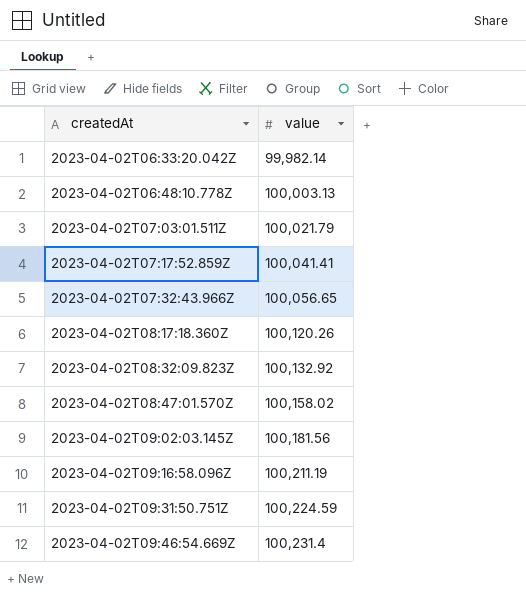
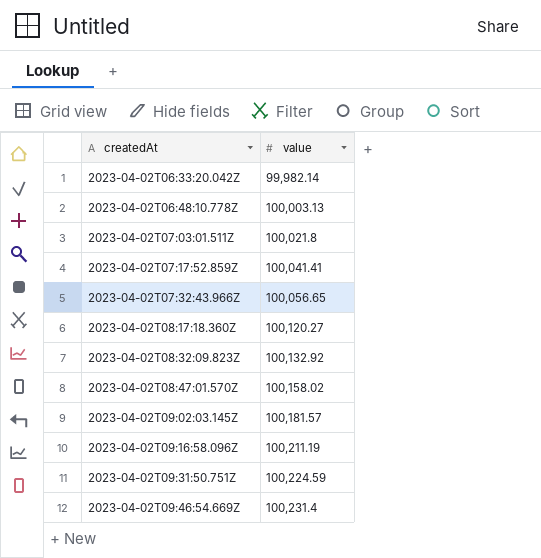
2023-04-02T07:03:01.511Z | value: 100,021.79 -> 100,021.8
2023-04-02T08:17:18.360Z | value: 100,120.26 -> 100,120.27
2023-04-02T09:02:03.145Z | value: 100,181.56 -> 100,181.57

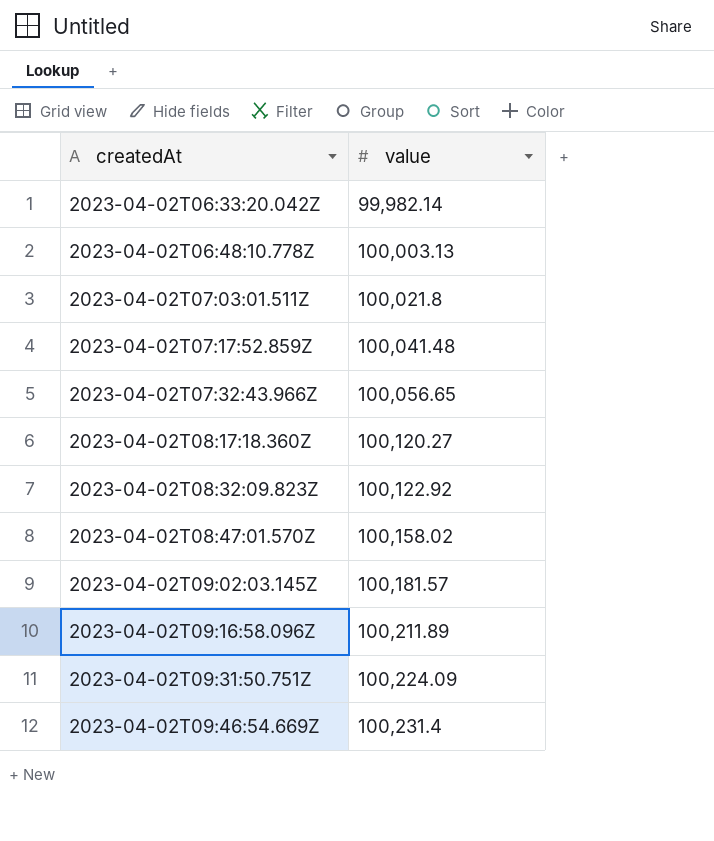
2023-04-02T07:17:52.859Z | value: 100,041.41 -> 100,041.48
2023-04-02T08:32:09.823Z | value: 100,132.92 -> 100,122.92
2023-04-02T09:16:58.096Z | value: 100,211.19 -> 100,211.89
2023-04-02T09:31:50.751Z | value: 100,224.59 -> 100,224.09

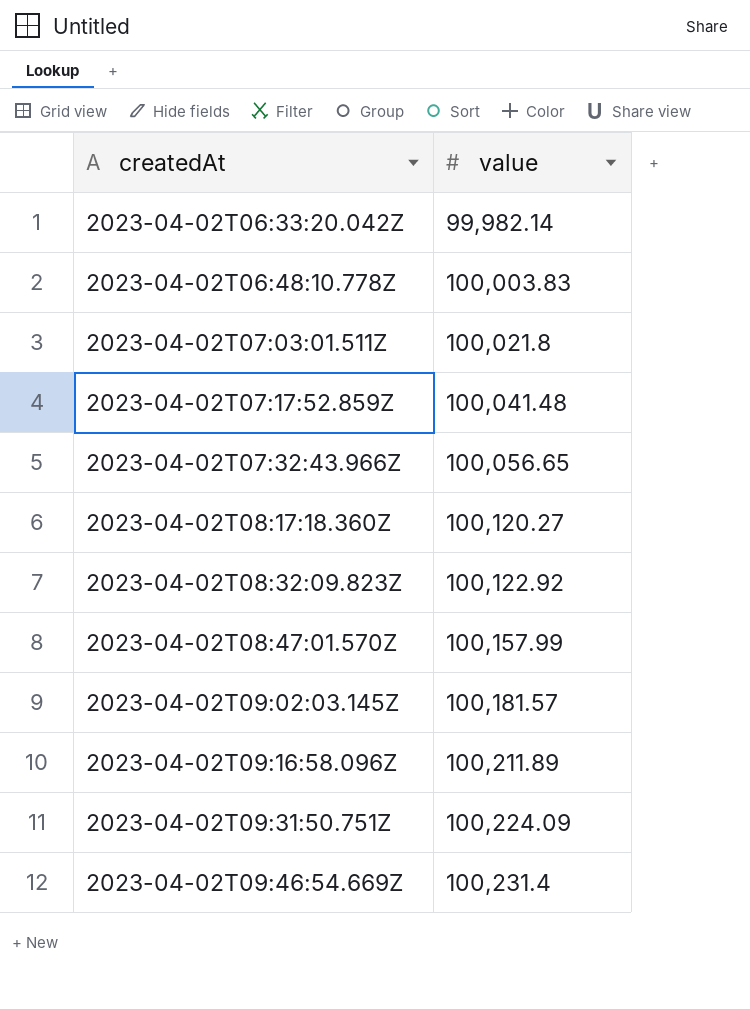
2023-04-02T06:48:10.778Z | value: 100,003.13 -> 100,003.83
2023-04-02T08:47:01.570Z | value: 100,158.02 -> 100,157.99

